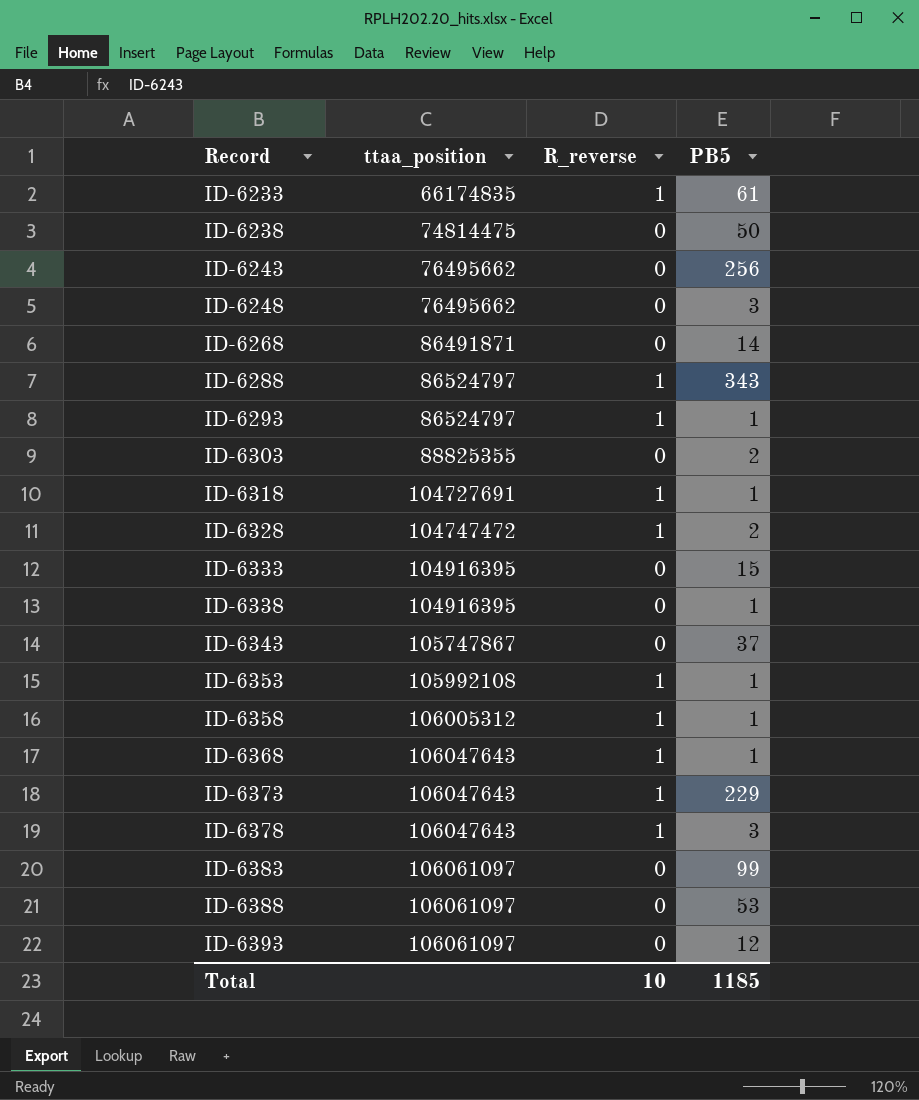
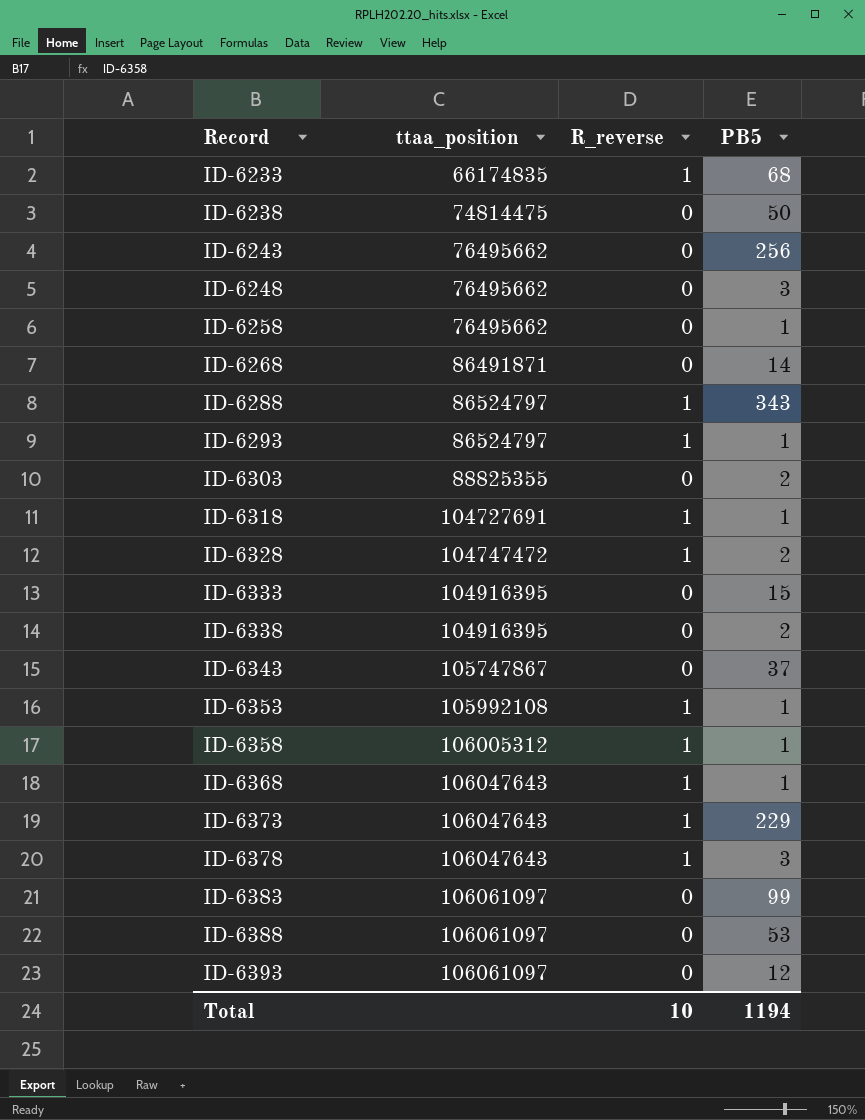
ID-6233 | PB5: 61 -> 68
row ID-6258: none -> 76495662 | 0 | 1
ID-6338 | PB5: 1 -> 2
Total | PB5: 1185 -> 1194

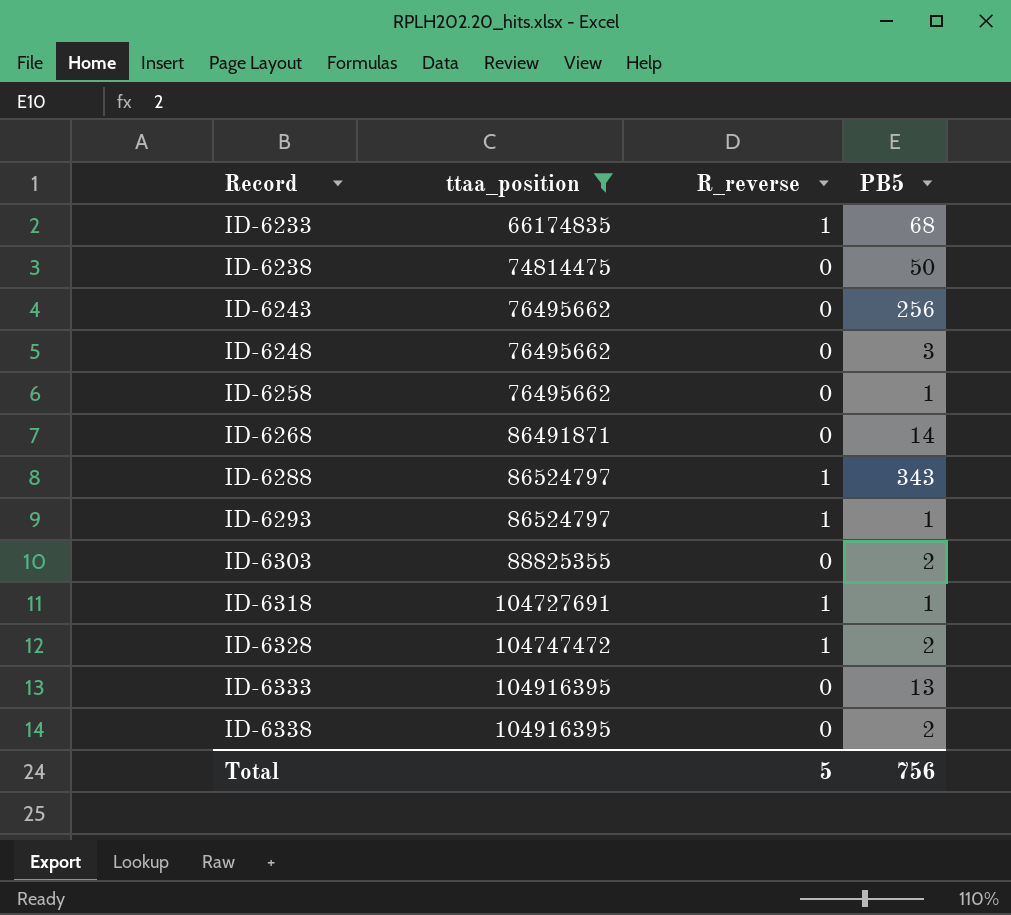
filter: none -> ttaa_position <= 104916395
ID-6333 | PB5: 15 -> 13
Total | R_reverse: 10 -> 5
Total | PB5: 1194 -> 756

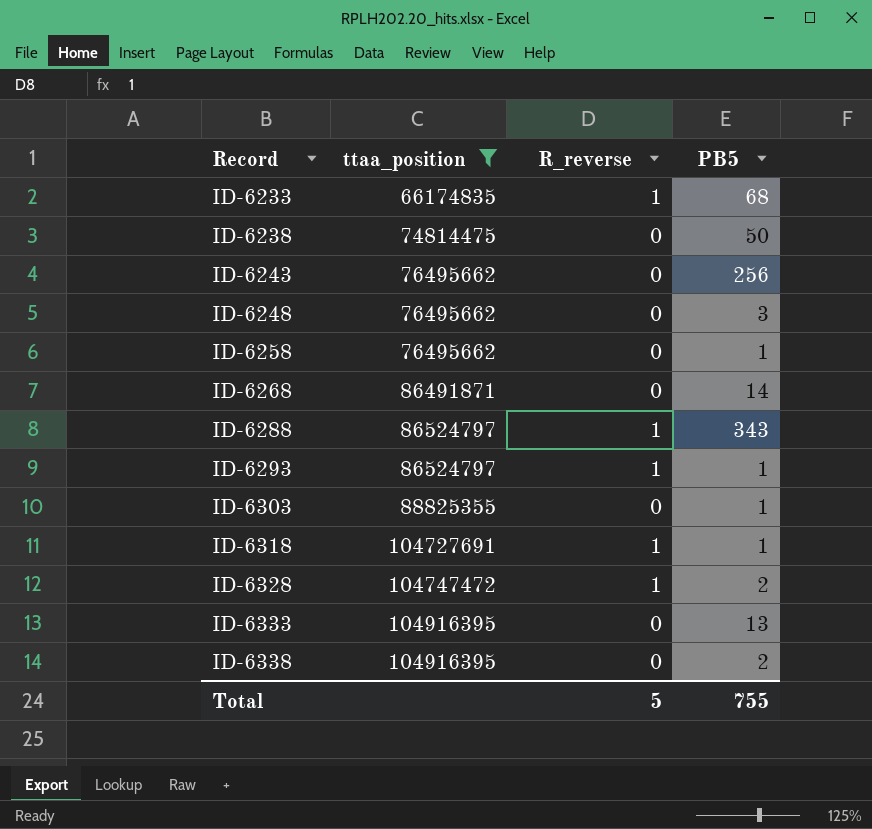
ID-6303 | PB5: 2 -> 1
Total | PB5: 756 -> 755

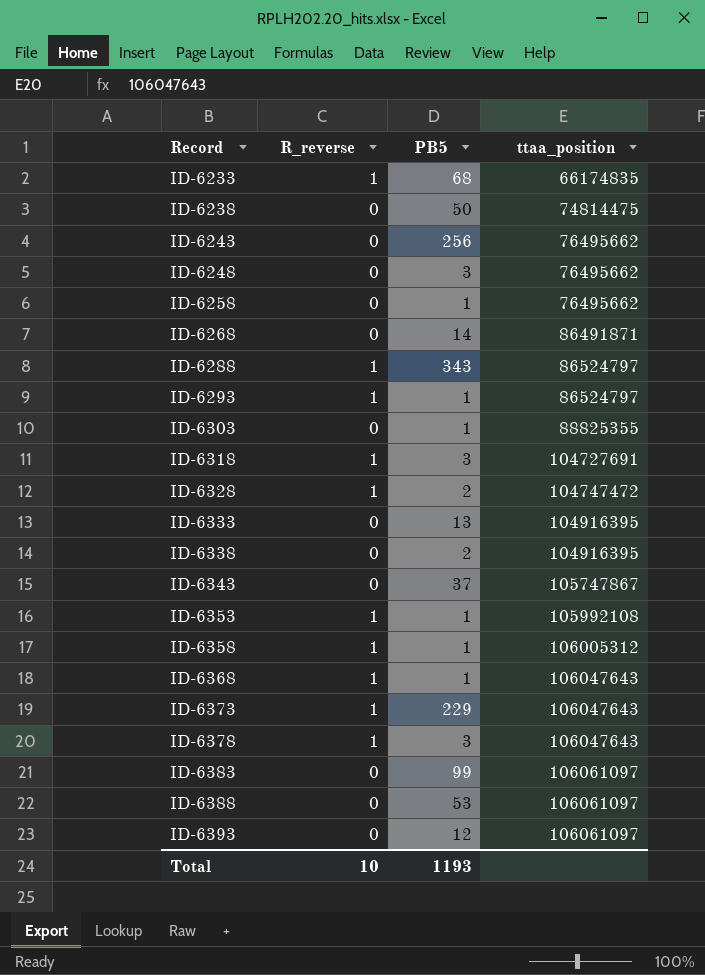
filter: ttaa_position <= 104916395 -> none
column ttaa_position | position: 2 -> 4
ID-6318 | PB5: 1 -> 3
Total | R_reverse: 5 -> 10
Total | PB5: 755 -> 1193

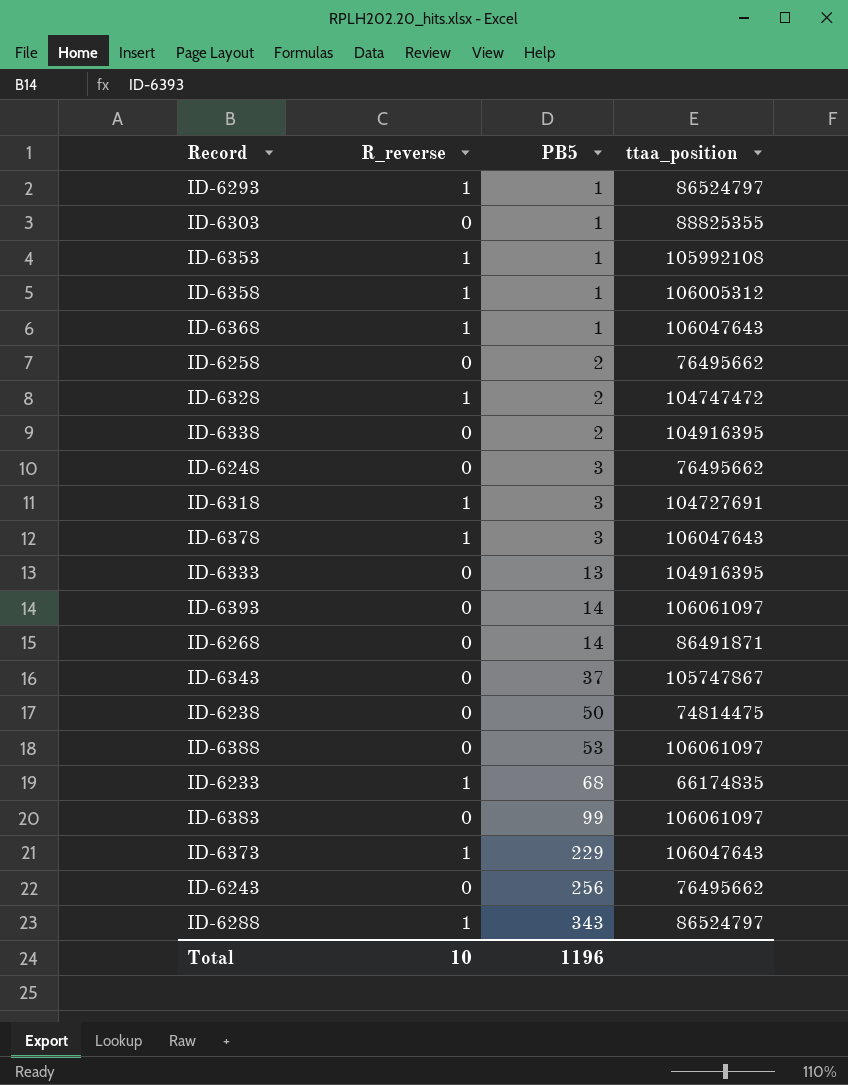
row order: Record ascending -> PB5 ascending
ID-6258 | PB5: 1 -> 2
ID-6393 | PB5: 12 -> 14
Total | PB5: 1193 -> 1196

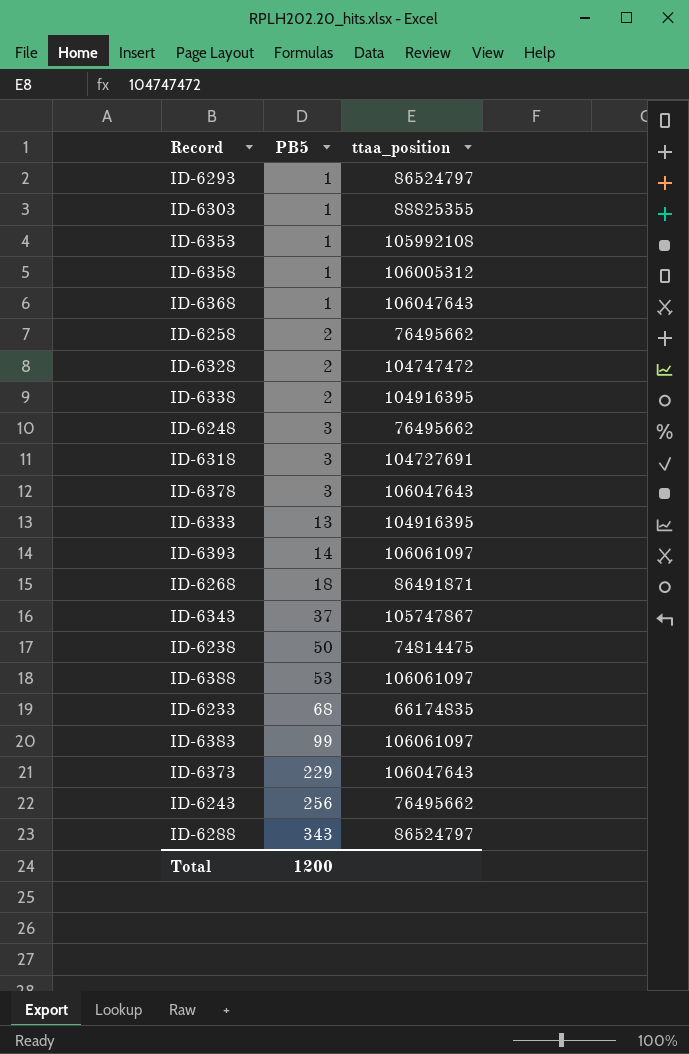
column R_reverse | position: 2 -> none
ID-6268 | PB5: 14 -> 18
Total | PB5: 1196 -> 1200

